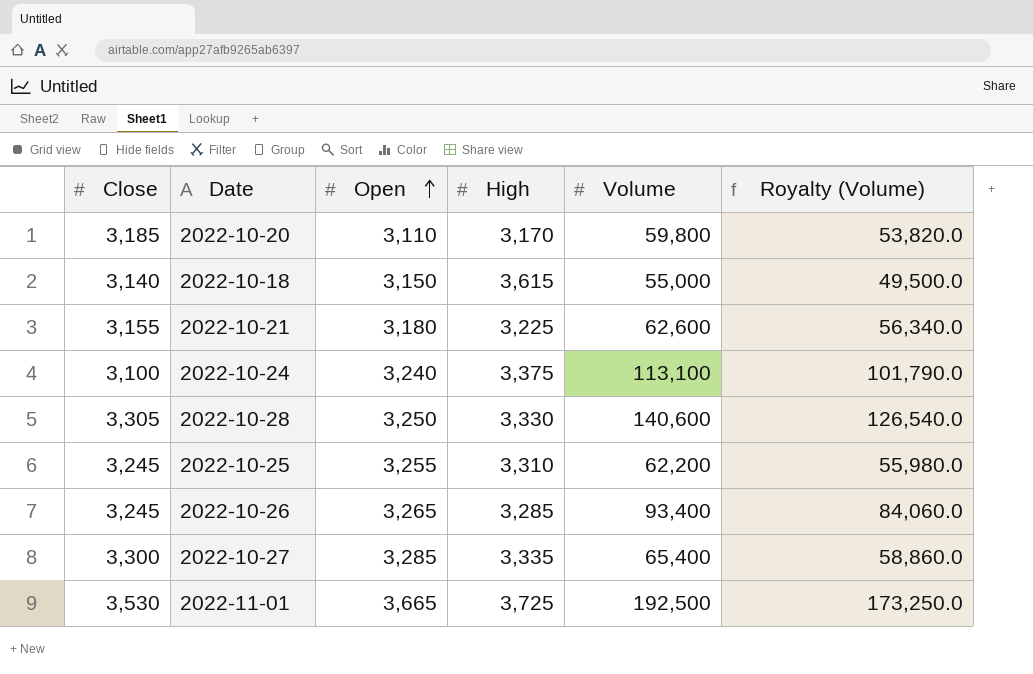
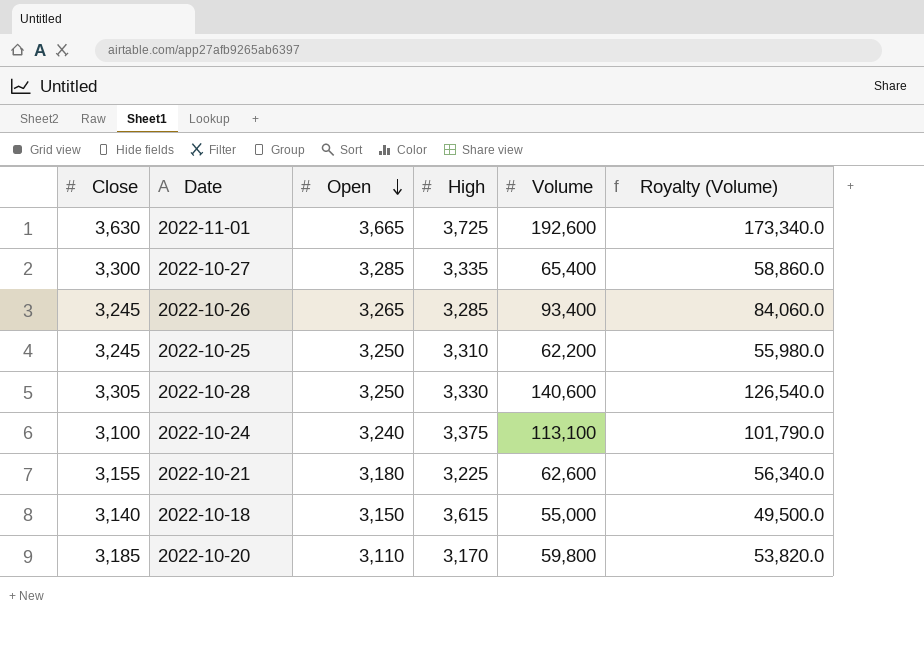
row order: Open ascending -> Open descending
2022-11-01 | Close: 3,530 -> 3,630
2022-11-01 | Volume: 192,500 -> 192,600
2022-11-01 | Royalty (Volume): 173,250.0 -> 173,340.0
2022-10-25 | Open: 3,255 -> 3,250

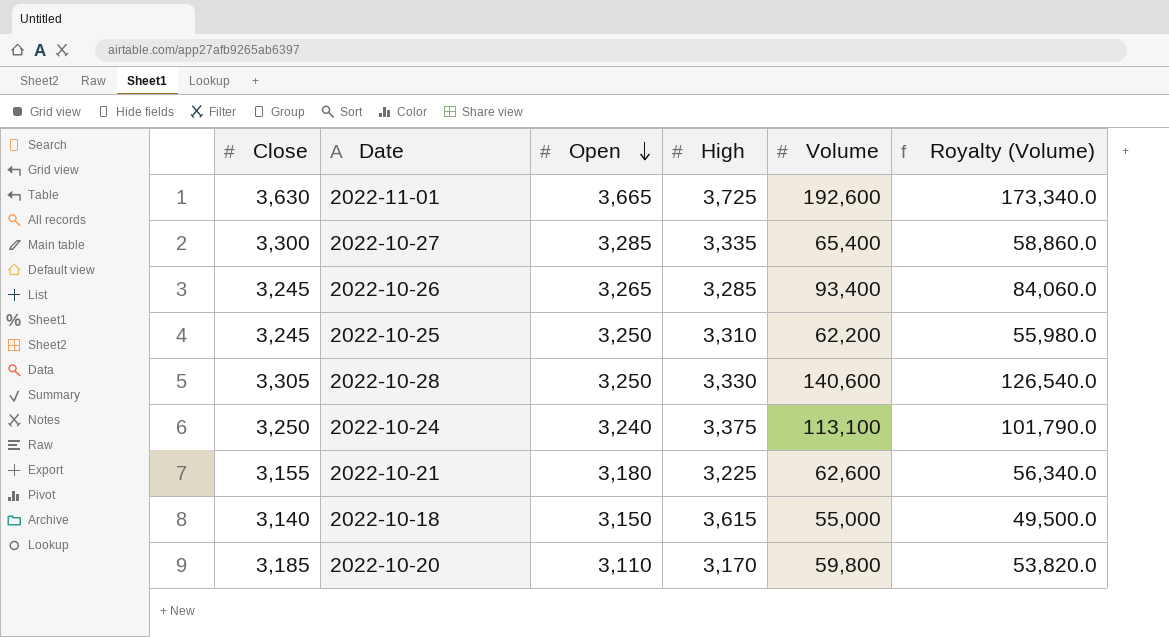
2022-10-24 | Close: 3,100 -> 3,250

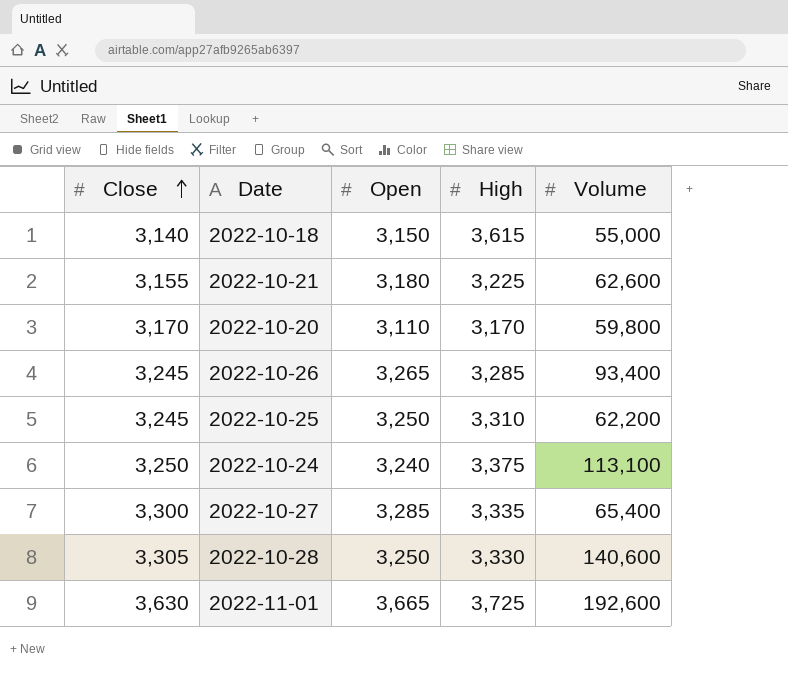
row order: Open descending -> Close ascending
column Royalty (Volume) | formula: [Volume] * 0.9 -> none
2022-10-20 | Close: 3,185 -> 3,170

